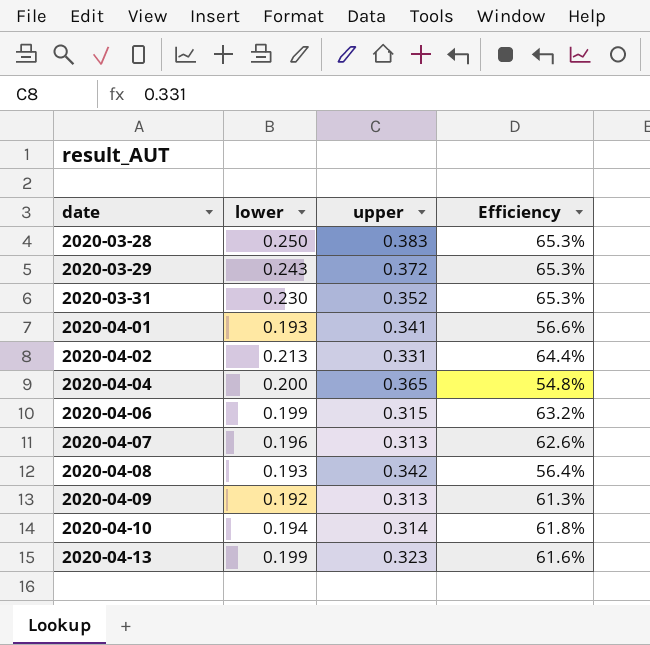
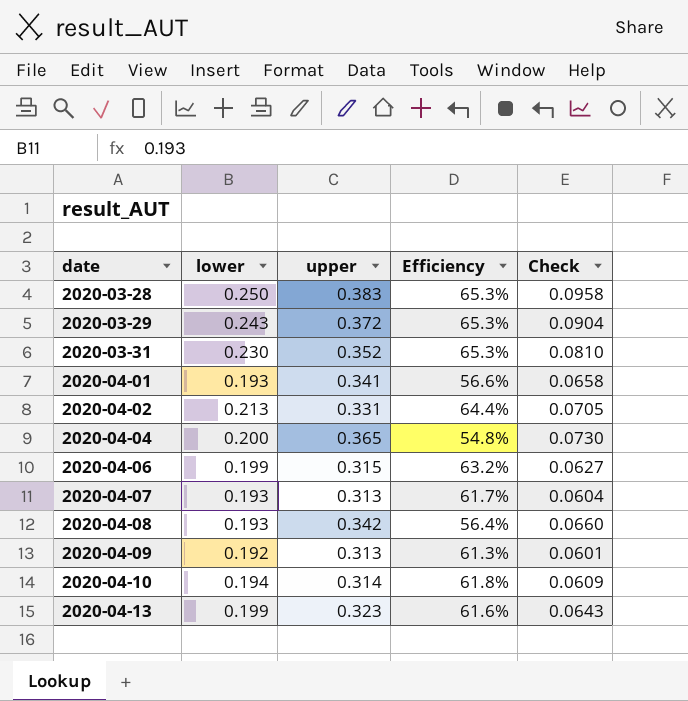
column Check | formula: none -> [lower] * [upper]
2020-04-07 | lower: 0.196 -> 0.193
2020-04-07 | Efficiency: 62.6% -> 61.7%

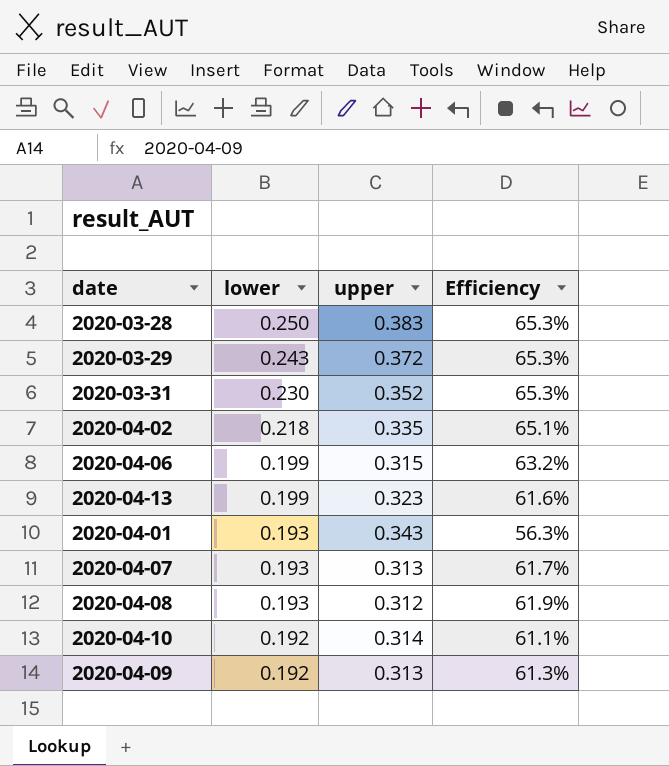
row order: date ascending -> lower descending
column Check | formula: [lower] * [upper] -> none
row 2020-04-04: 0.200 | 0.365 | 54.8% | 0.0730 -> none
2020-04-02 | lower: 0.213 -> 0.218
2020-04-02 | upper: 0.331 -> 0.335
2020-04-02 | Efficiency: 64.4% -> 65.1%
2020-04-01 | upper: 0.341 -> 0.343
2020-04-01 | Efficiency: 56.6% -> 56.3%
2020-04-08 | upper: 0.342 -> 0.312
2020-04-08 | Efficiency: 56.4% -> 61.9%
2020-04-10 | lower: 0.194 -> 0.192
2020-04-10 | Efficiency: 61.8% -> 61.1%

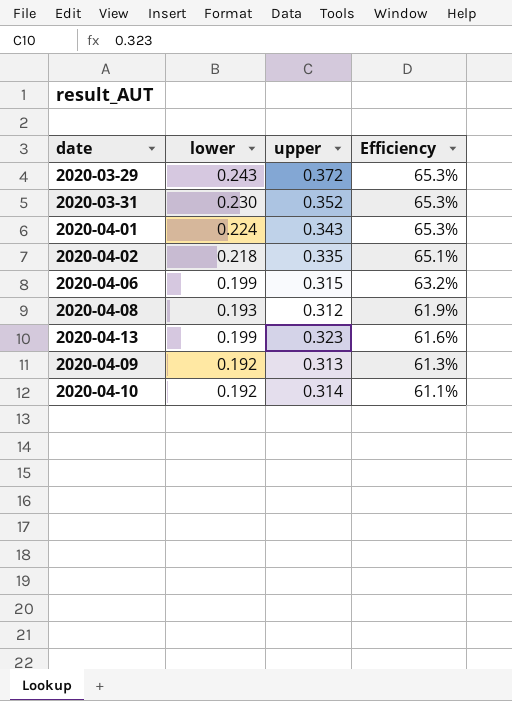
row order: lower descending -> Efficiency descending
row 2020-03-28: 0.250 | 0.383 | 65.3% -> none
row 2020-04-07: 0.193 | 0.313 | 61.7% -> none
2020-04-01 | lower: 0.193 -> 0.224
2020-04-01 | Efficiency: 56.3% -> 65.3%

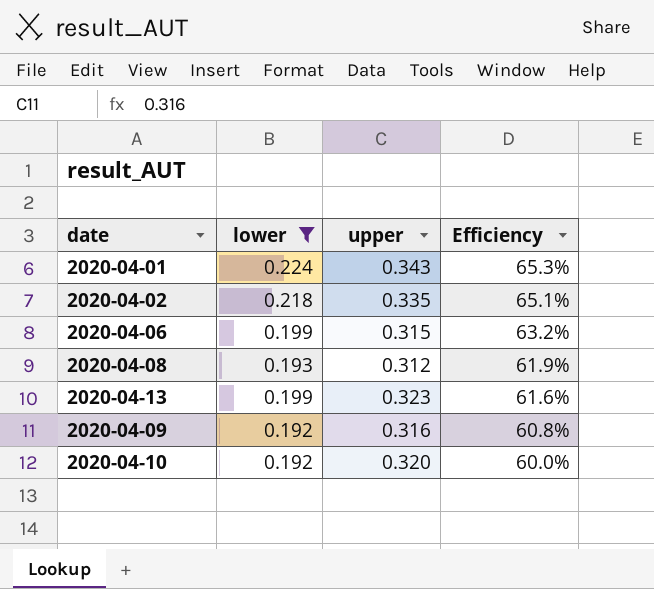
filter: none -> lower <= 0.224
2020-04-09 | upper: 0.313 -> 0.316
2020-04-09 | Efficiency: 61.3% -> 60.8%
2020-04-10 | upper: 0.314 -> 0.320
2020-04-10 | Efficiency: 61.1% -> 60.0%

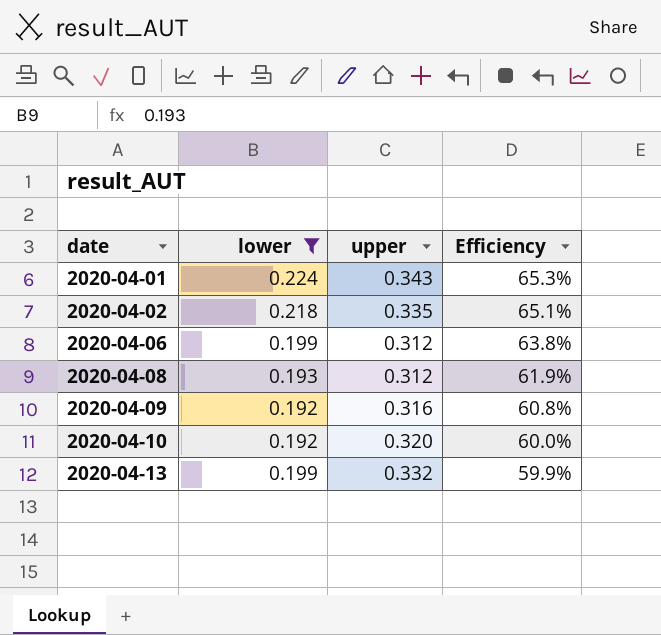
row order: Efficiency descending -> date ascending
2020-04-06 | upper: 0.315 -> 0.312
2020-04-06 | Efficiency: 63.2% -> 63.8%
2020-04-13 | upper: 0.323 -> 0.332
2020-04-13 | Efficiency: 61.6% -> 59.9%

